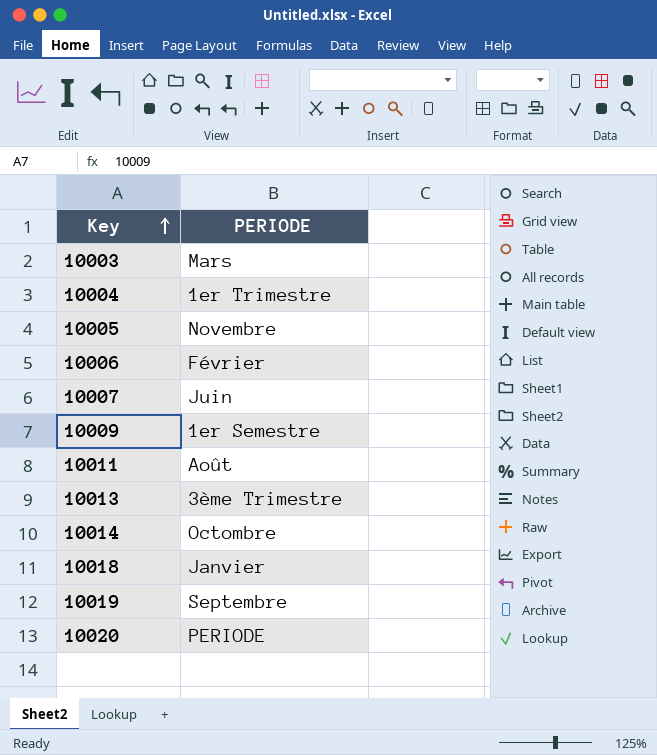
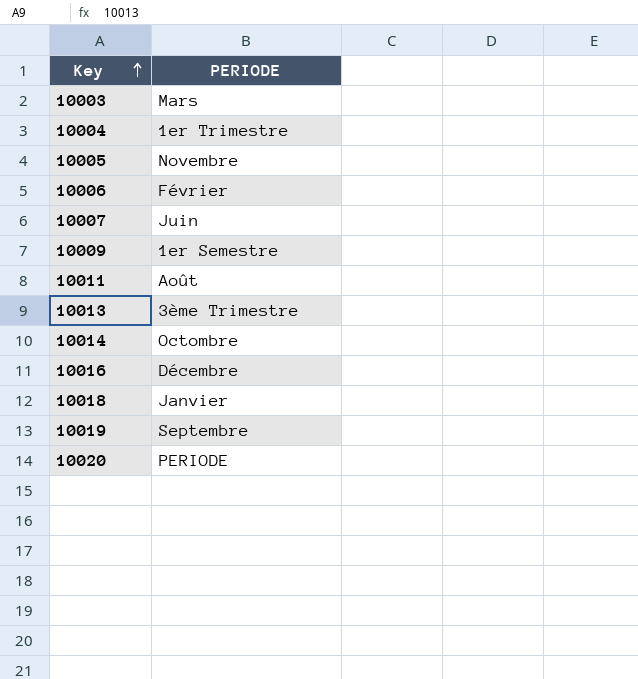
row 10016: none -> Décembre

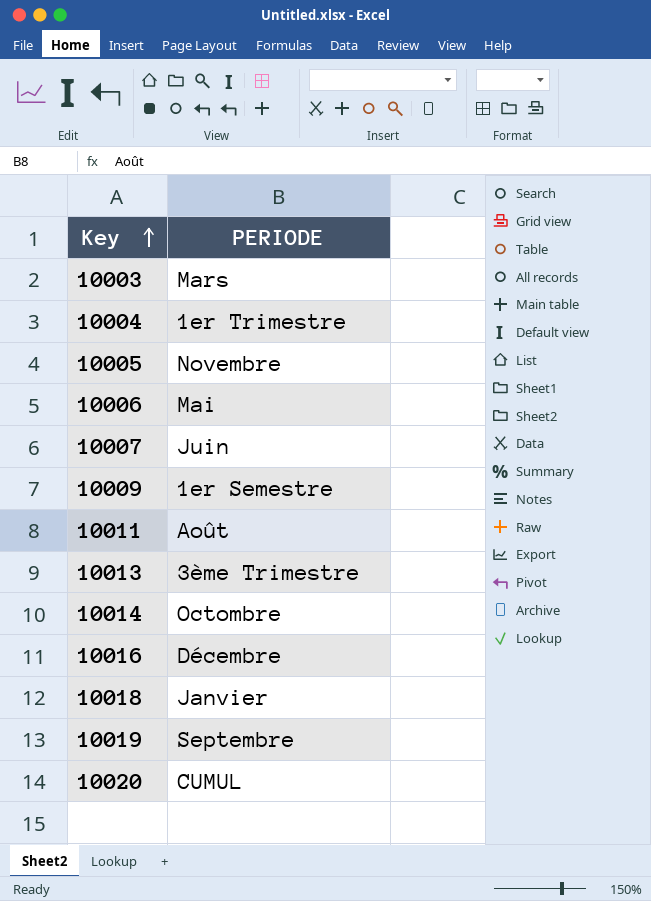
10006 | PERIODE: Février -> Mai
10020 | PERIODE: PERIODE -> CUMUL

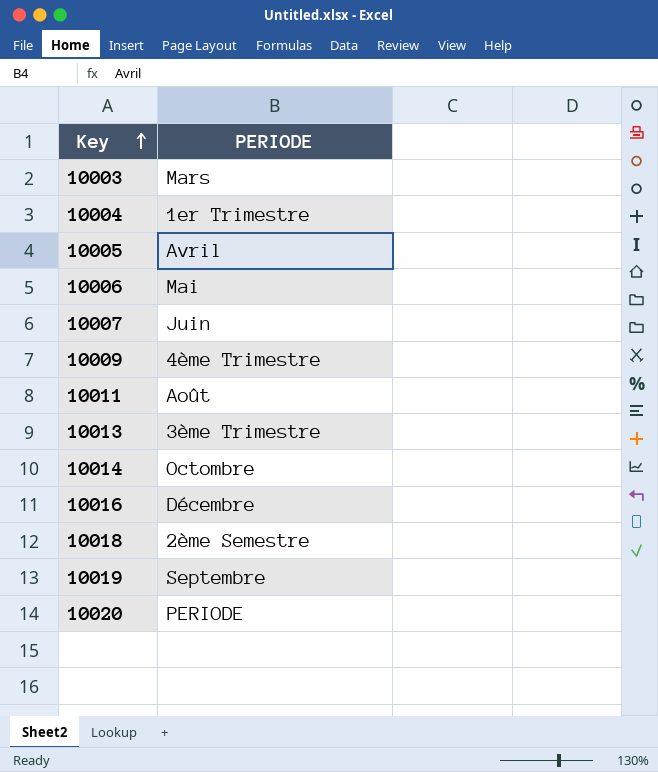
10005 | PERIODE: Novembre -> Avril
10009 | PERIODE: 1er Semestre -> 4ème Trimestre
10018 | PERIODE: Janvier -> 2ème Semestre
10020 | PERIODE: CUMUL -> PERIODE

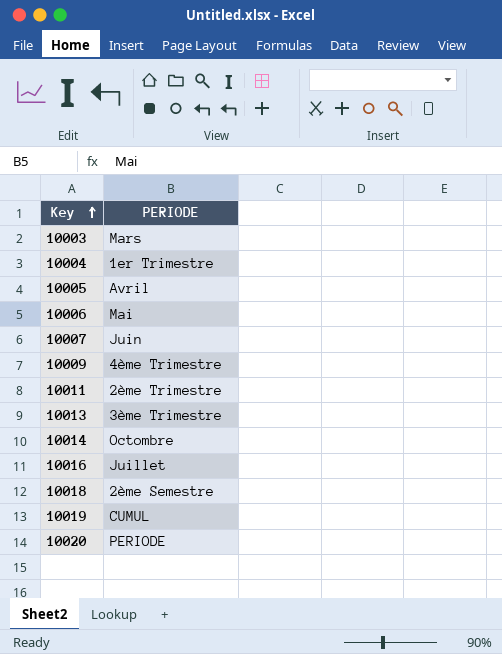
10011 | PERIODE: Août -> 2ème Trimestre
10016 | PERIODE: Décembre -> Juillet
10019 | PERIODE: Septembre -> CUMUL

